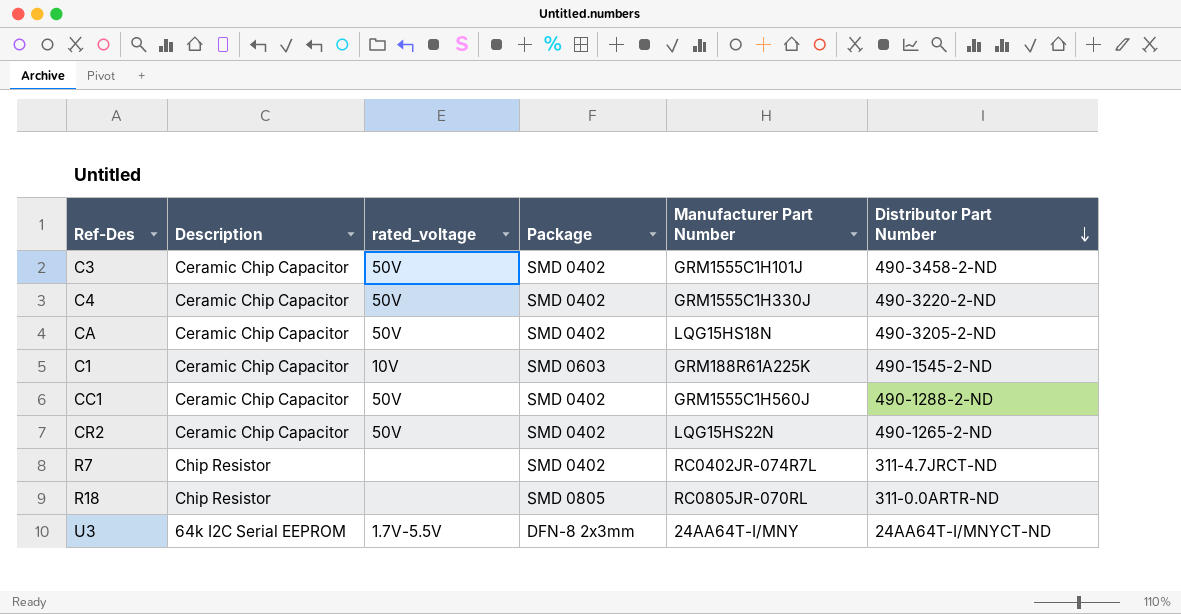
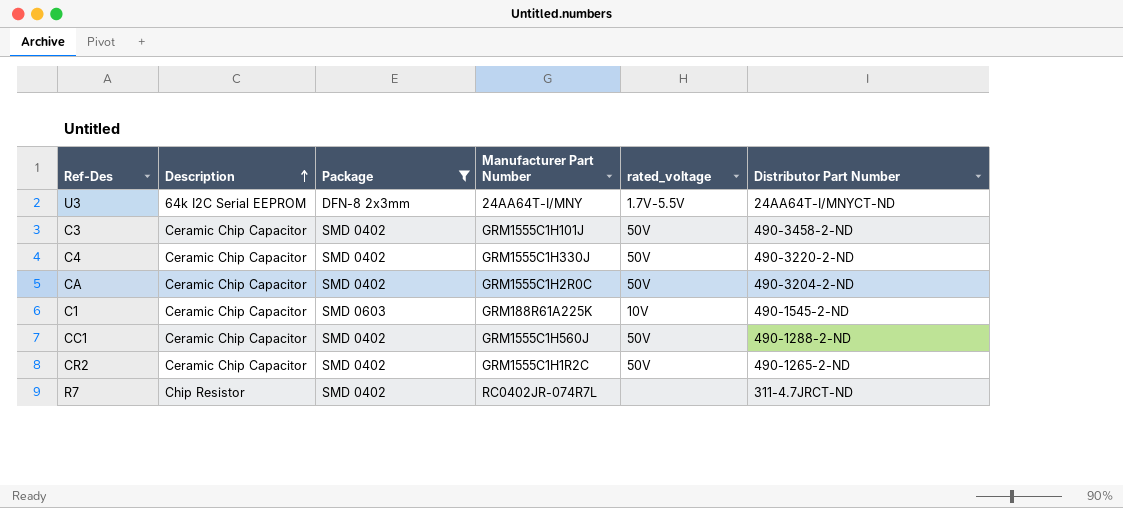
filter: none -> Package != SMD 0805
row order: Distributor Part Number descending -> Description ascending
column rated_voltage | position: 3 -> 5
CA | Manufacturer Part Number: LQG15HS18N -> GRM1555C1H2R0C
CA | Distributor Part Number: 490-3205-2-ND -> 490-3204-2-ND
CR2 | Manufacturer Part Number: LQG15HS22N -> GRM1555C1H1R2C

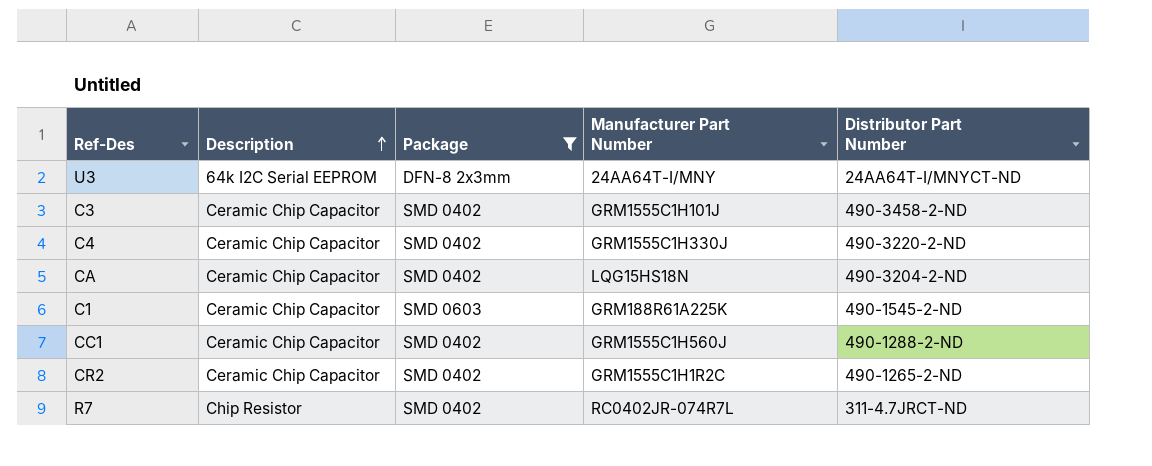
column rated_voltage | position: 5 -> none
CA | Manufacturer Part Number: GRM1555C1H2R0C -> LQG15HS18N

